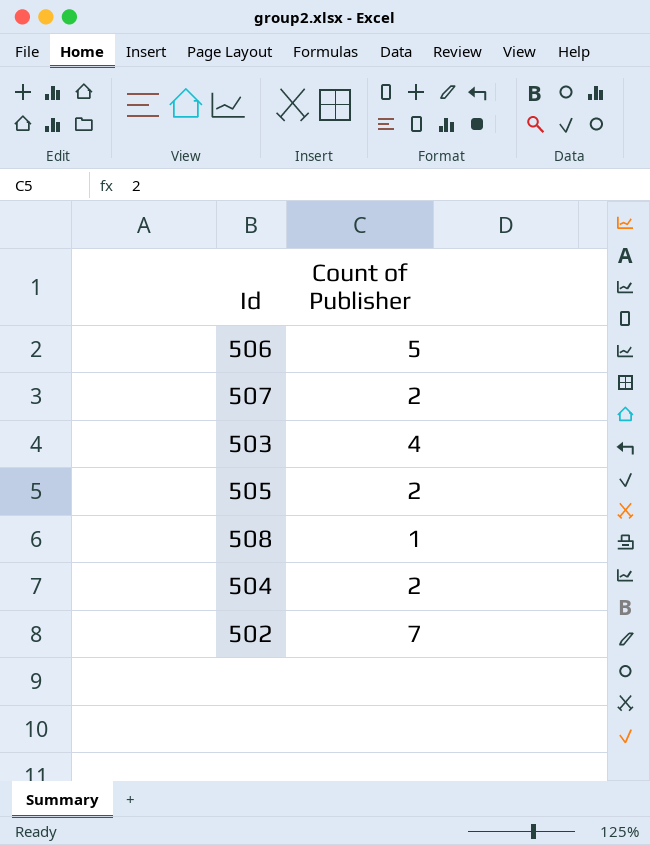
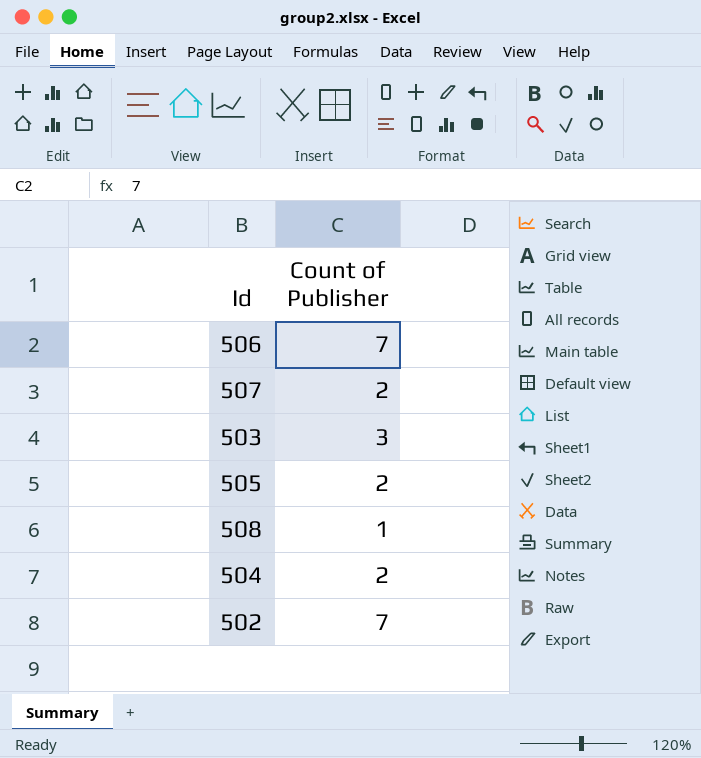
506 | Count of Publisher: 5 -> 7
503 | Count of Publisher: 4 -> 3

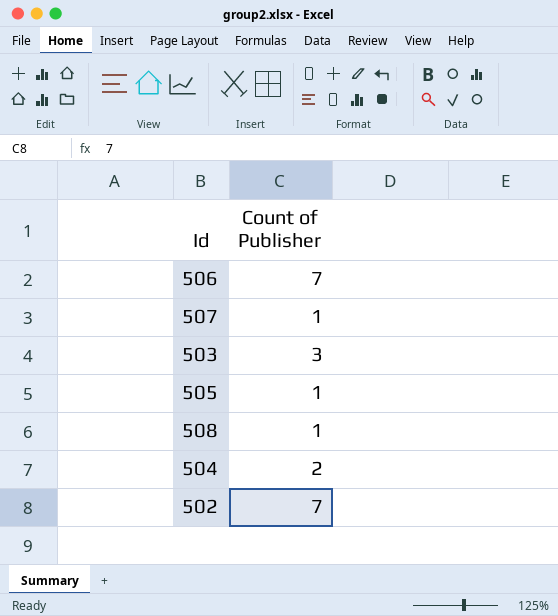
507 | Count of Publisher: 2 -> 1
505 | Count of Publisher: 2 -> 1

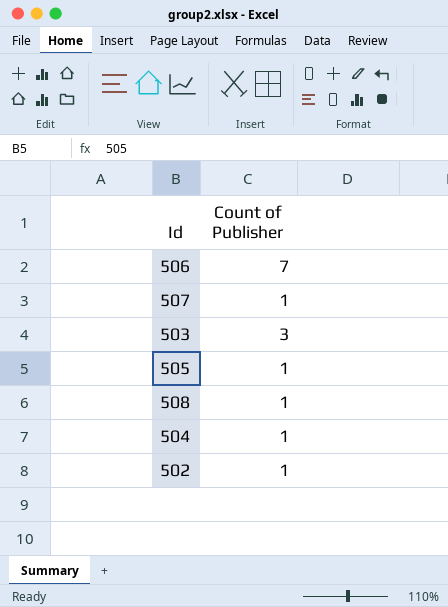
504 | Count of Publisher: 2 -> 1
502 | Count of Publisher: 7 -> 1

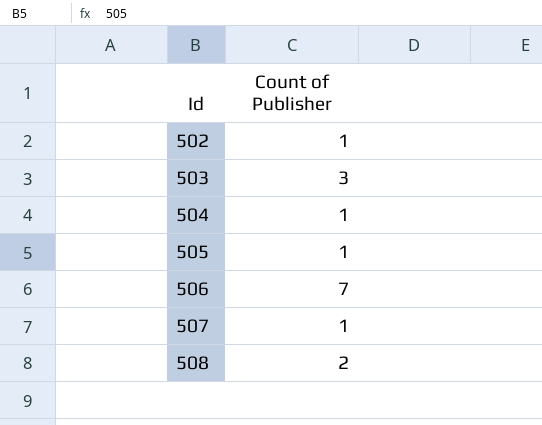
row order: none -> Id ascending
508 | Count of Publisher: 1 -> 2

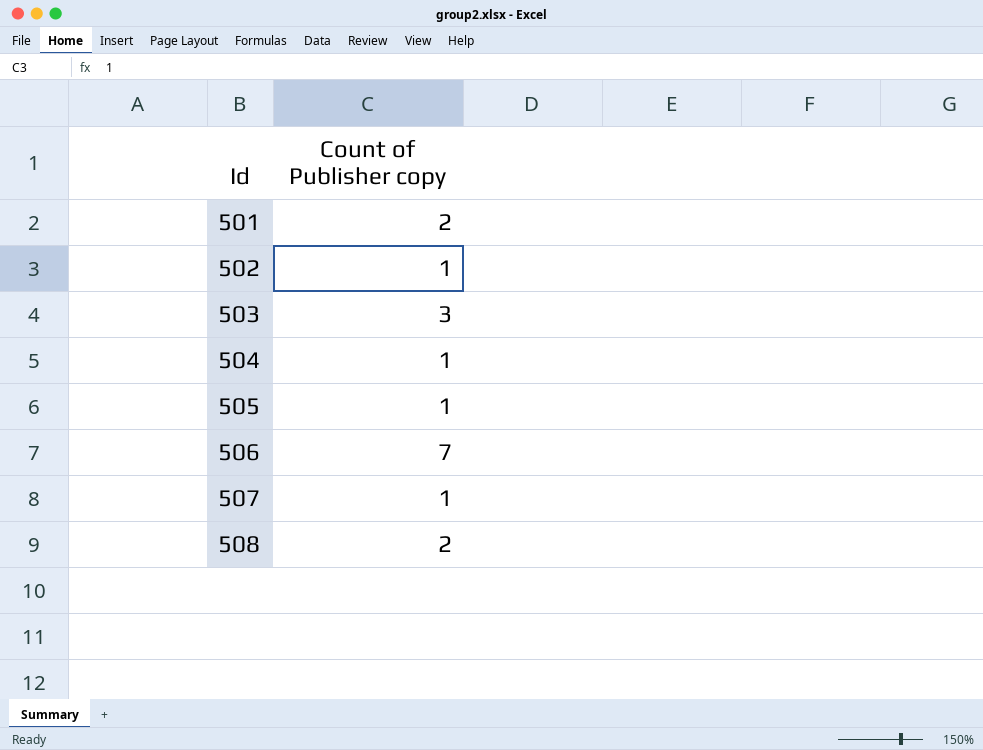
column name: Count of Publisher -> Count of Publisher copy
row 501: none -> 2

